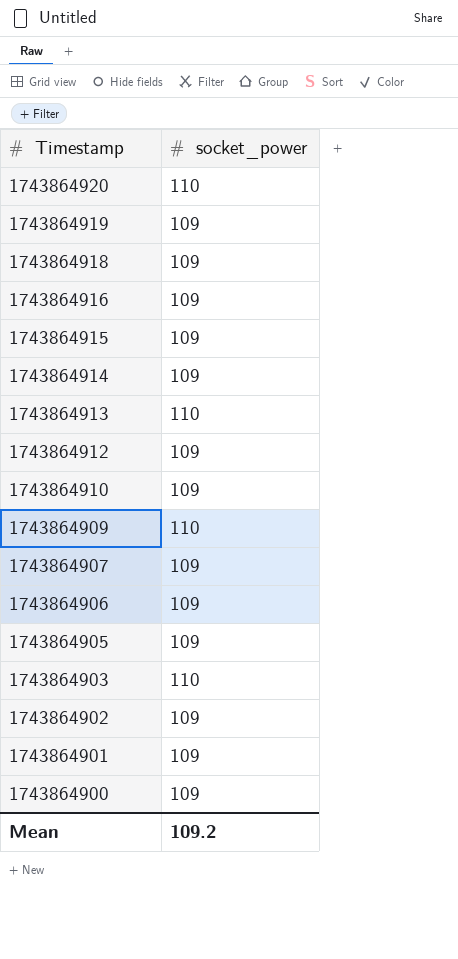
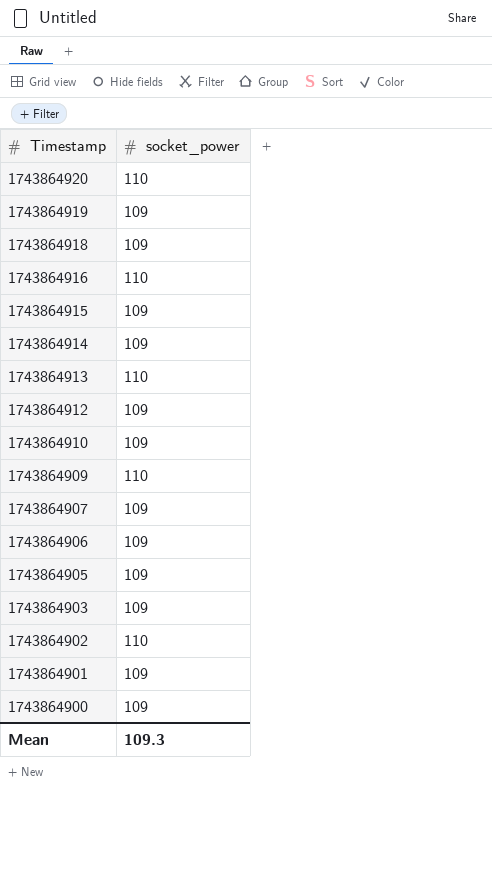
1743864916 | socket_power: 109 -> 110
1743864903 | socket_power: 110 -> 109
1743864902 | socket_power: 109 -> 110
Mean | socket_power: 109.2 -> 109.3

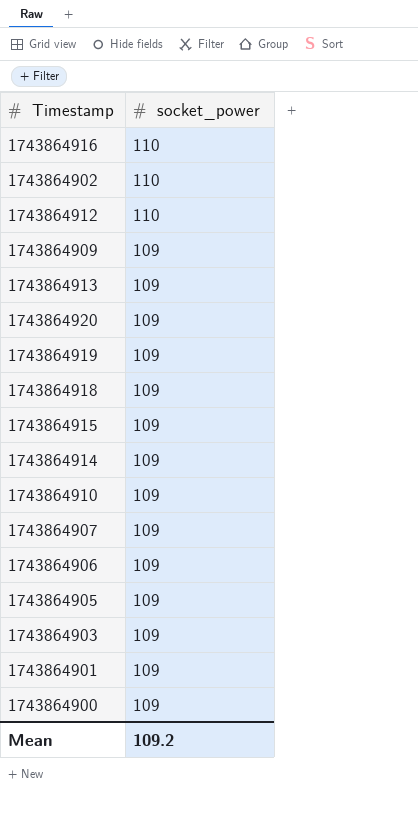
row order: Timestamp descending -> socket_power descending
1743864912 | socket_power: 109 -> 110
1743864909 | socket_power: 110 -> 109
1743864913 | socket_power: 110 -> 109
1743864920 | socket_power: 110 -> 109
Mean | socket_power: 109.3 -> 109.2

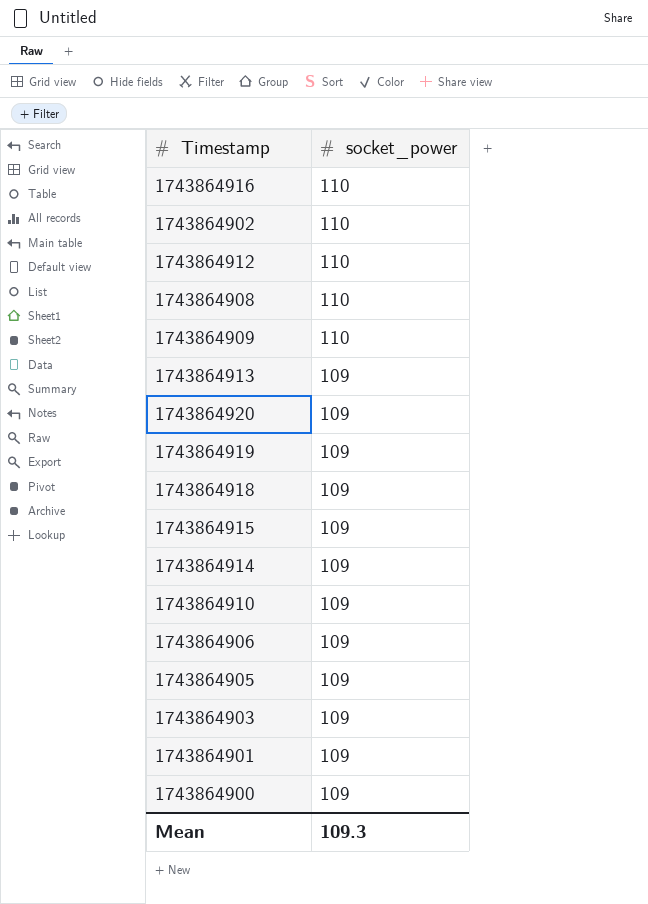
row 1743864907: 109 -> none
row 1743864908: none -> 110
1743864909 | socket_power: 109 -> 110
Mean | socket_power: 109.2 -> 109.3

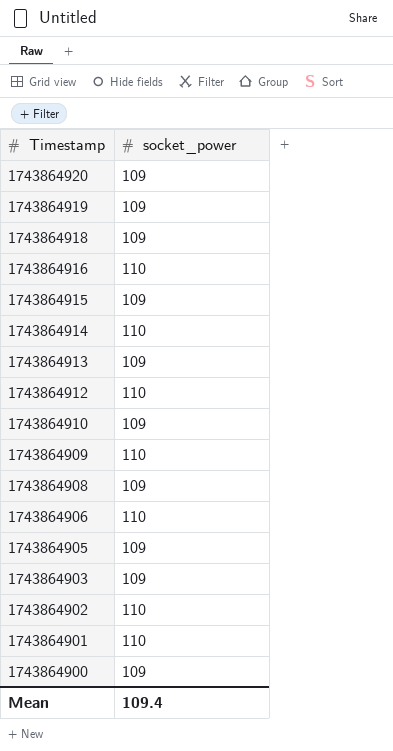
row order: socket_power descending -> Timestamp descending
1743864914 | socket_power: 109 -> 110
1743864908 | socket_power: 110 -> 109
1743864906 | socket_power: 109 -> 110
1743864901 | socket_power: 109 -> 110
Mean | socket_power: 109.3 -> 109.4

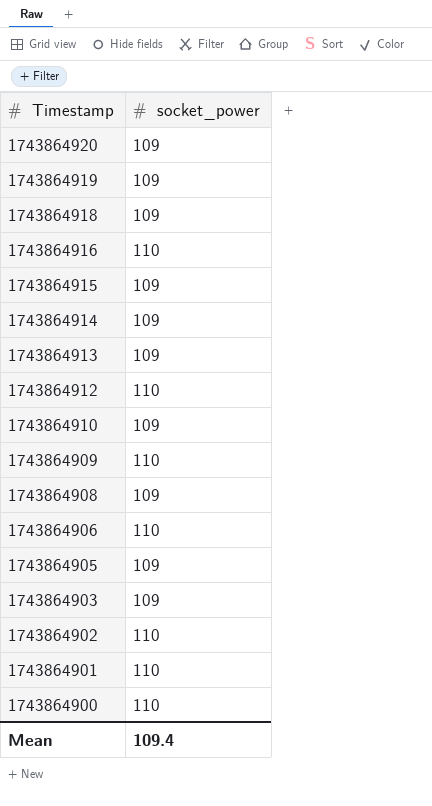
1743864914 | socket_power: 110 -> 109
1743864900 | socket_power: 109 -> 110

